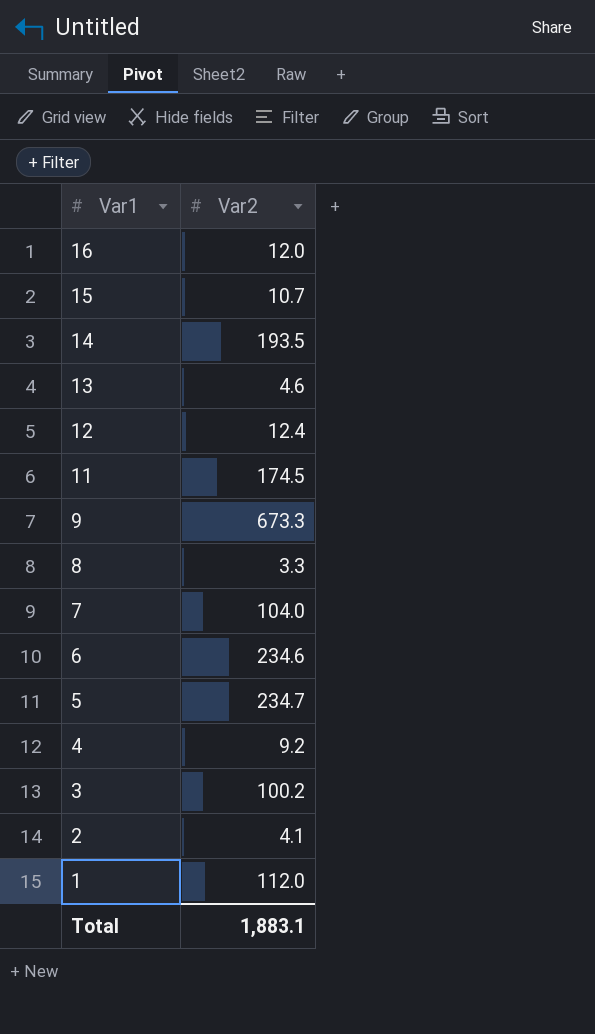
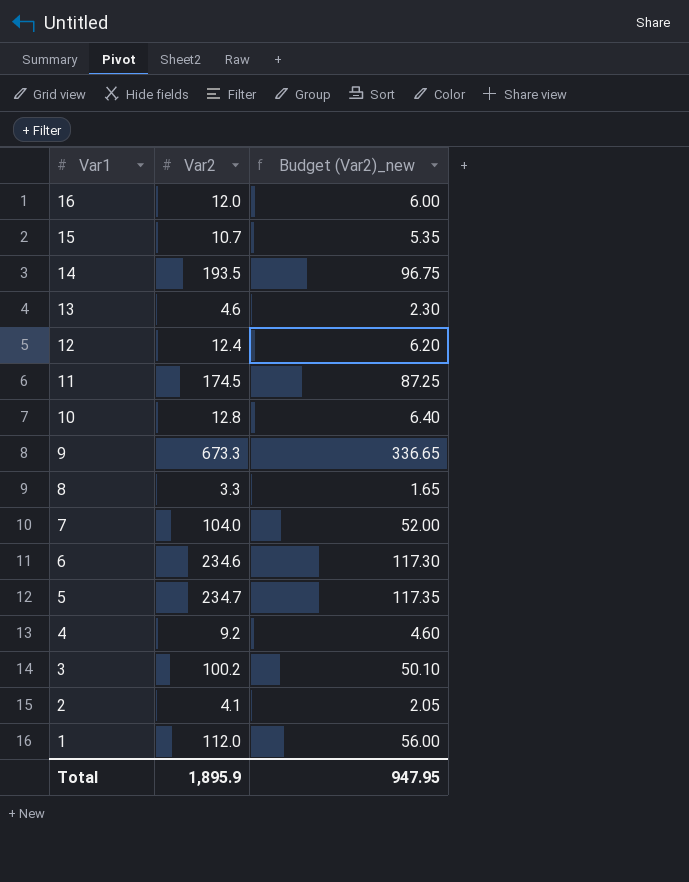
column Budget (Var2)_new | formula: none -> [Var2] * 0.5
row 10: none -> 12.8 | 6.40
Total | Var2: 1,883.1 -> 1,895.9

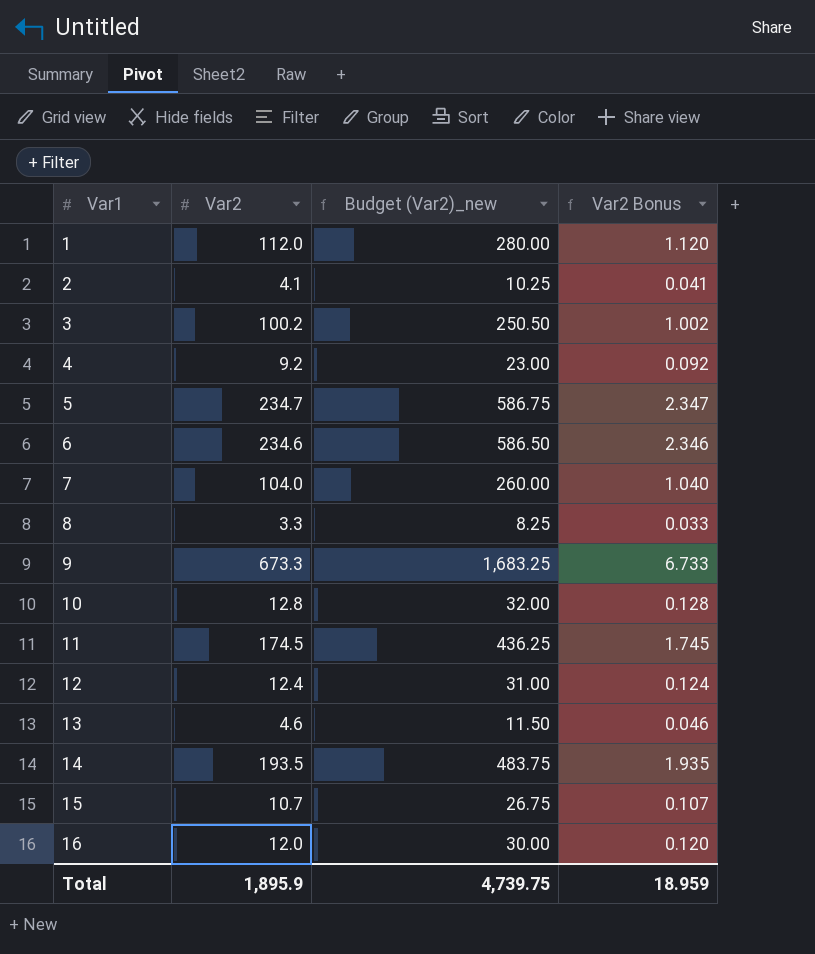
row order: Var1 descending -> Var1 ascending
column Budget (Var2)_new | formula: [Var2] * 0.5 -> [Var2] * 2.5
column Var2 Bonus | formula: none -> [Var2] * 0.01
Total | Budget (Var2)_new: 947.95 -> 4,739.75

